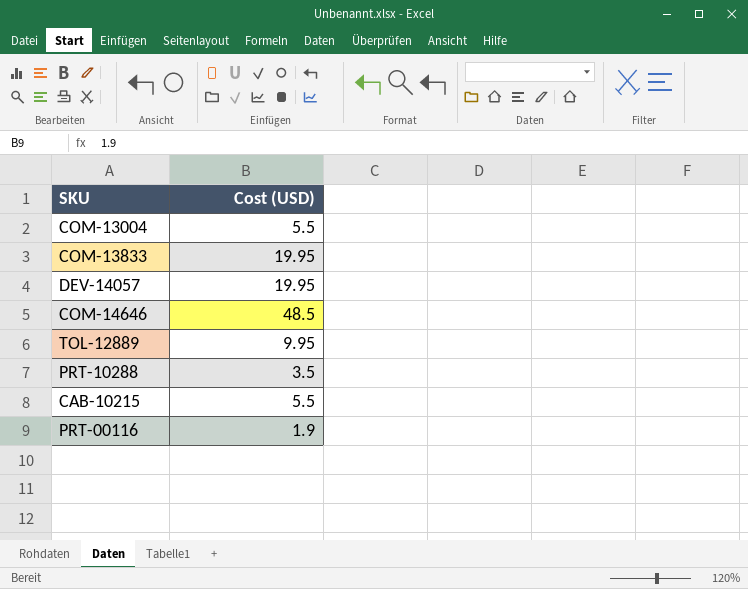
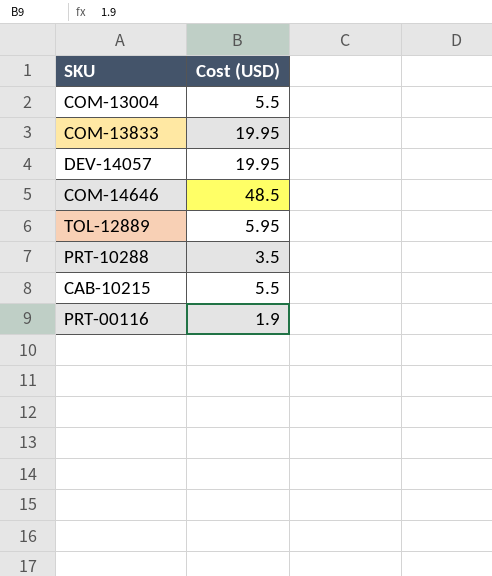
TOL-12889 | Cost (USD): 9.95 -> 5.95

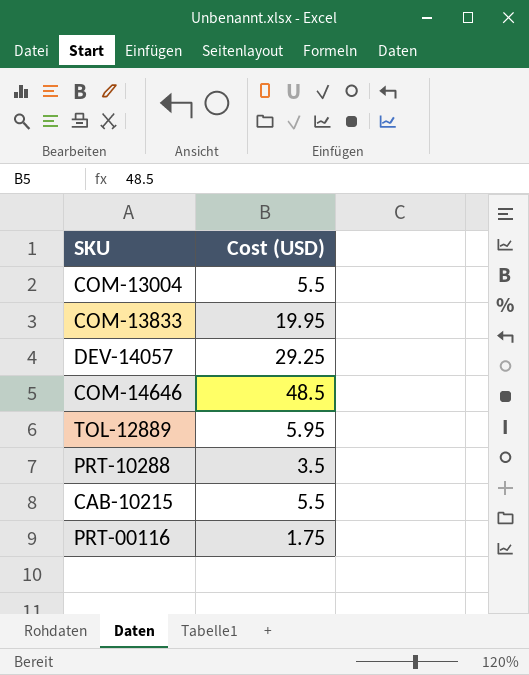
DEV-14057 | Cost (USD): 19.95 -> 29.25
PRT-00116 | Cost (USD): 1.9 -> 1.75

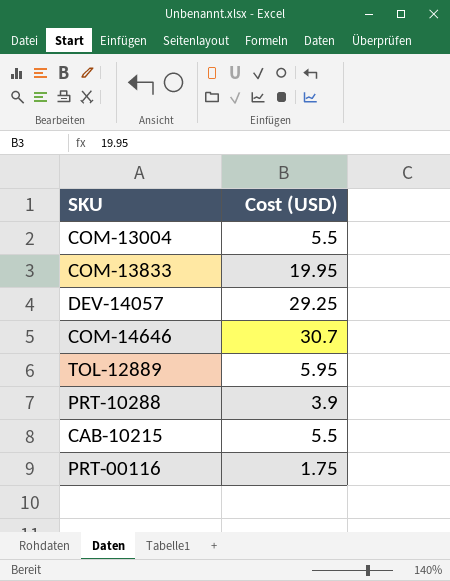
COM-14646 | Cost (USD): 48.5 -> 30.7
PRT-10288 | Cost (USD): 3.5 -> 3.9

